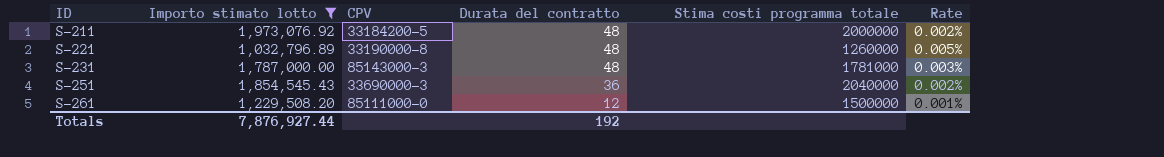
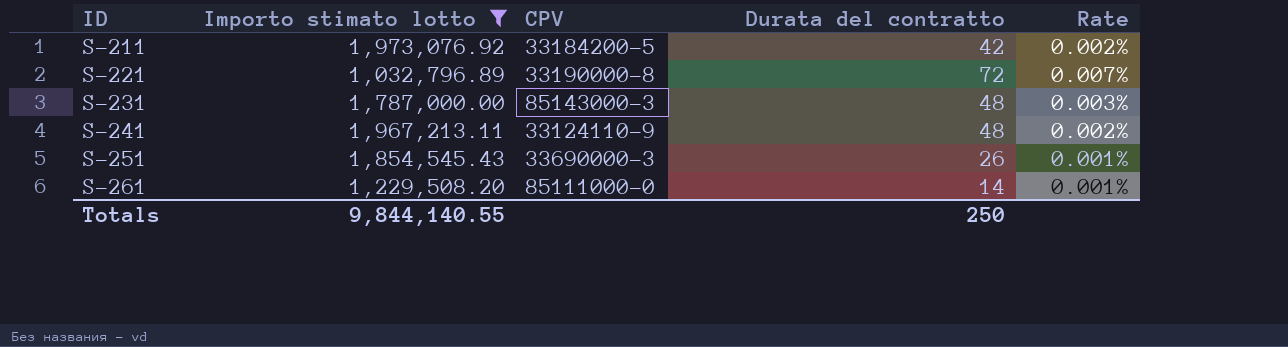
column Stima costi programma totale | position: 5 -> none
S-211 | Durata del contratto: 48 -> 42
S-221 | Durata del contratto: 48 -> 72
S-221 | Rate: 0.005% -> 0.007%
row S-241: none -> 1,967,213.11 | 33124110-9 | 48 | 0.002%
S-251 | Durata del contratto: 36 -> 26
S-251 | Rate: 0.002% -> 0.001%
S-261 | Durata del contratto: 12 -> 14
Totals | Importo stimato lotto: 7,876,927.44 -> 9,844,140.55
Totals | Durata del contratto: 192 -> 250

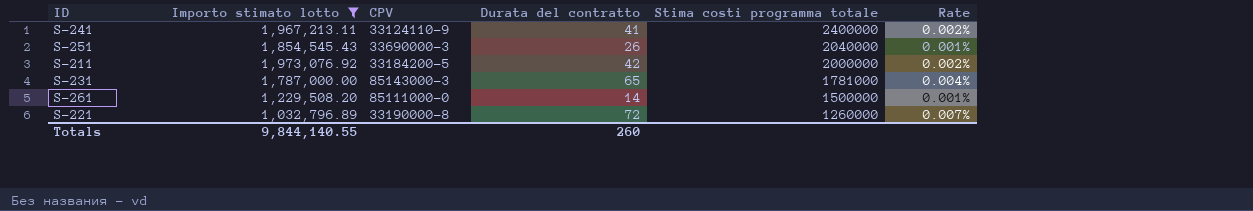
row order: ID ascending -> Stima costi programma totale descending
column Stima costi programma totale | position: none -> 5
S-241 | Durata del contratto: 48 -> 41
S-231 | Durata del contratto: 48 -> 65
S-231 | Rate: 0.003% -> 0.004%
Totals | Durata del contratto: 250 -> 260

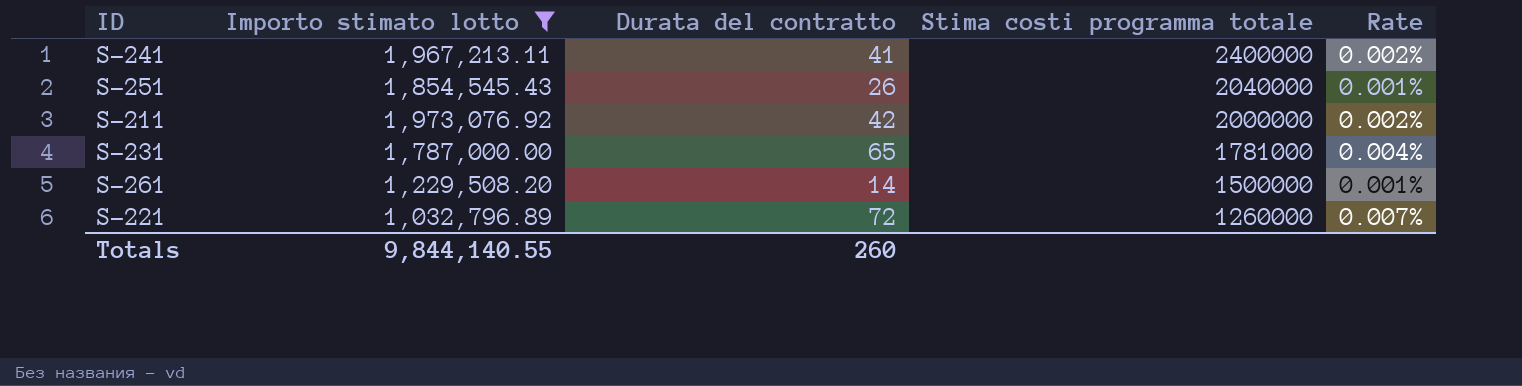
column CPV | position: 3 -> none

